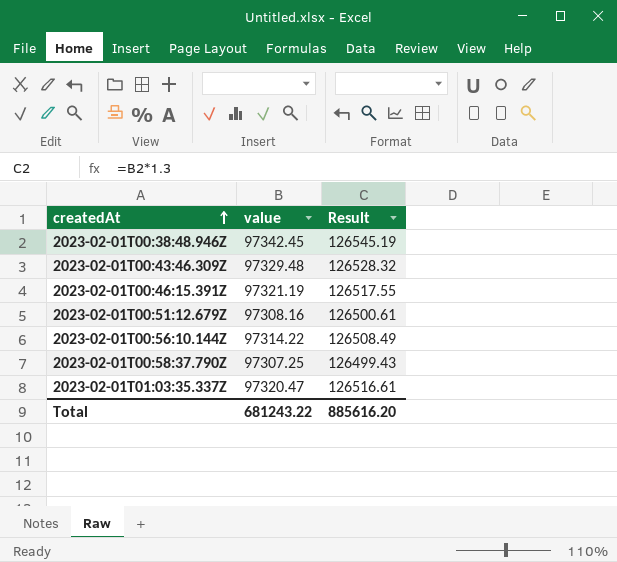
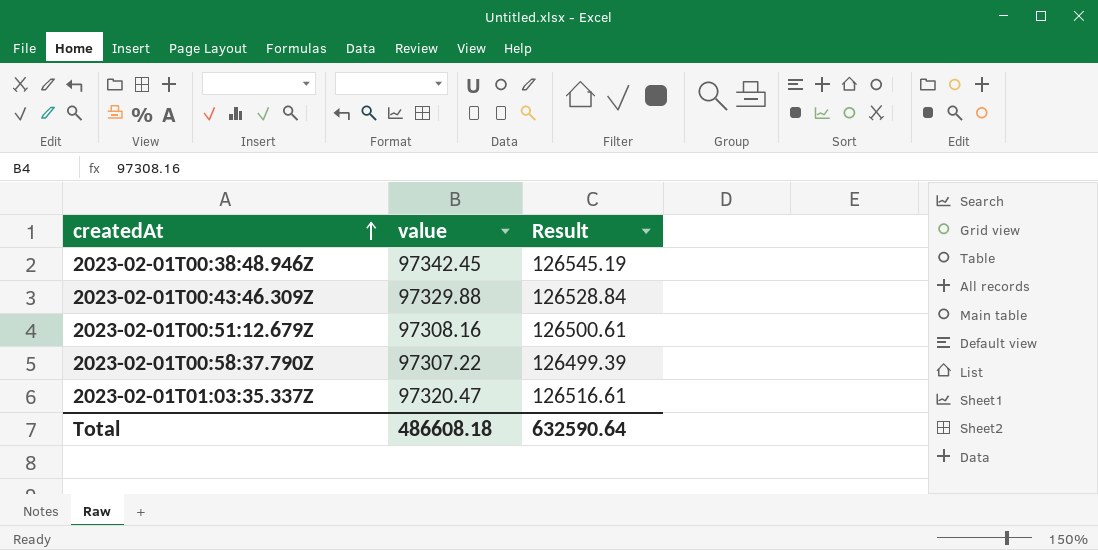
row 2023-02-01T00:46:15.391Z: 97321.19 | 126517.55 -> none
row 2023-02-01T00:56:10.144Z: 97314.22 | 126508.49 -> none
2023-02-01T00:43:46.309Z | value: 97329.48 -> 97329.88
2023-02-01T00:43:46.309Z | Result: 126528.32 -> 126528.84
2023-02-01T00:58:37.790Z | value: 97307.25 -> 97307.22
2023-02-01T00:58:37.790Z | Result: 126499.43 -> 126499.39
Total | value: 681243.22 -> 486608.18
Total | Result: 885616.20 -> 632590.64

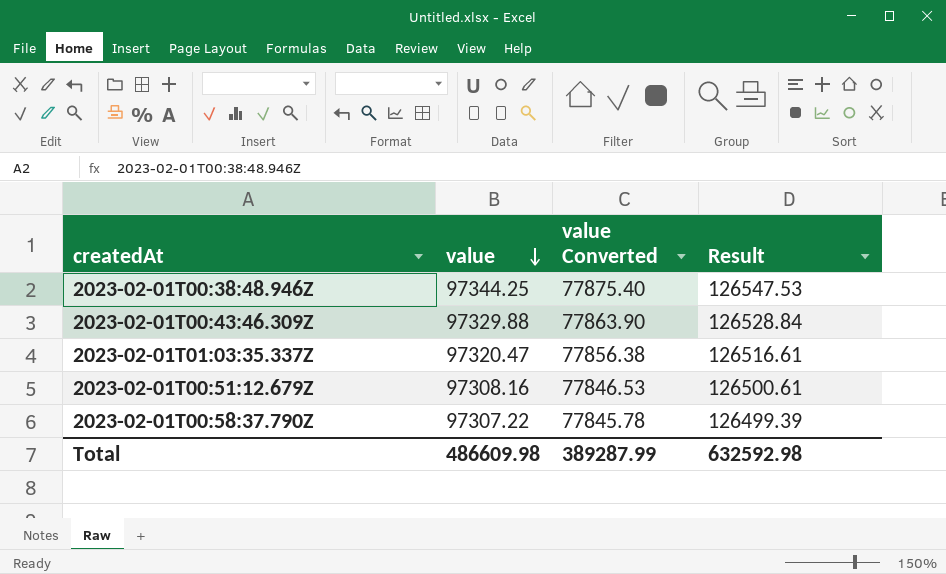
row order: createdAt ascending -> value descending
column value Converted | formula: none -> [value] * 0.8
2023-02-01T00:38:48.946Z | value: 97342.45 -> 97344.25
2023-02-01T00:38:48.946Z | Result: 126545.19 -> 126547.53
Total | value: 486608.18 -> 486609.98
Total | Result: 632590.64 -> 632592.98

